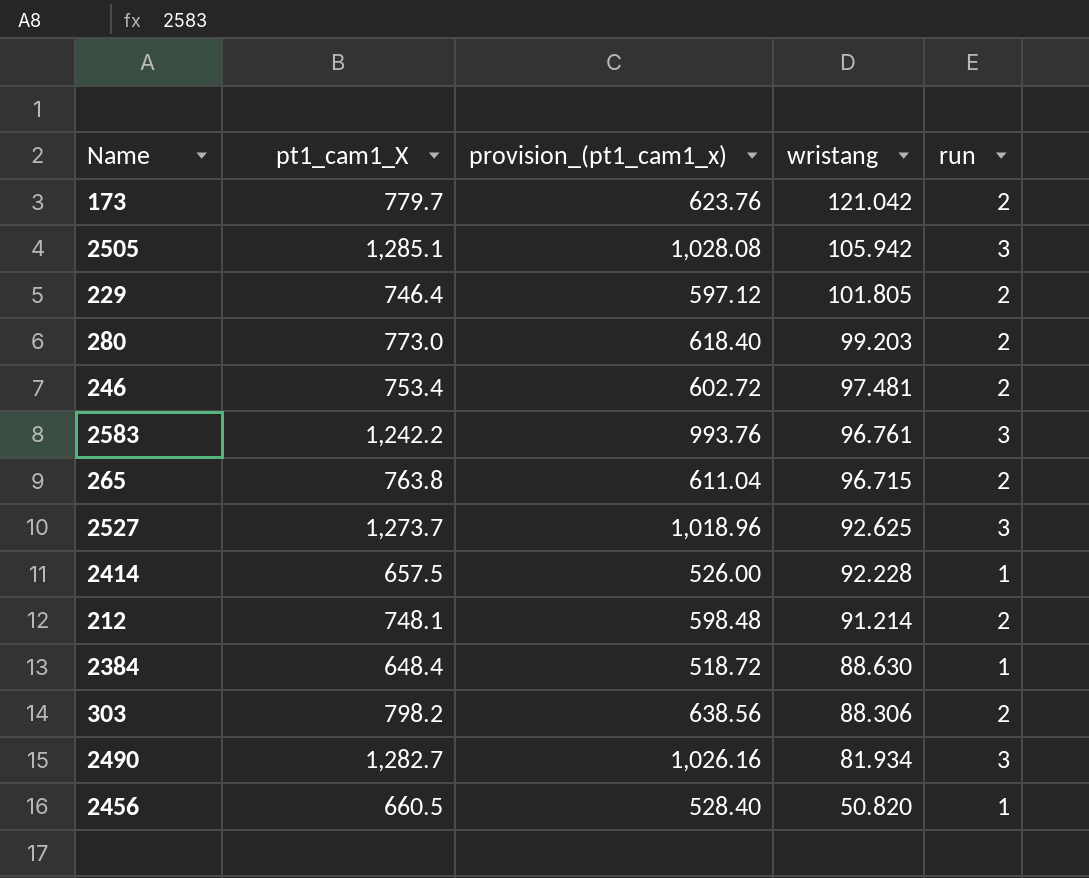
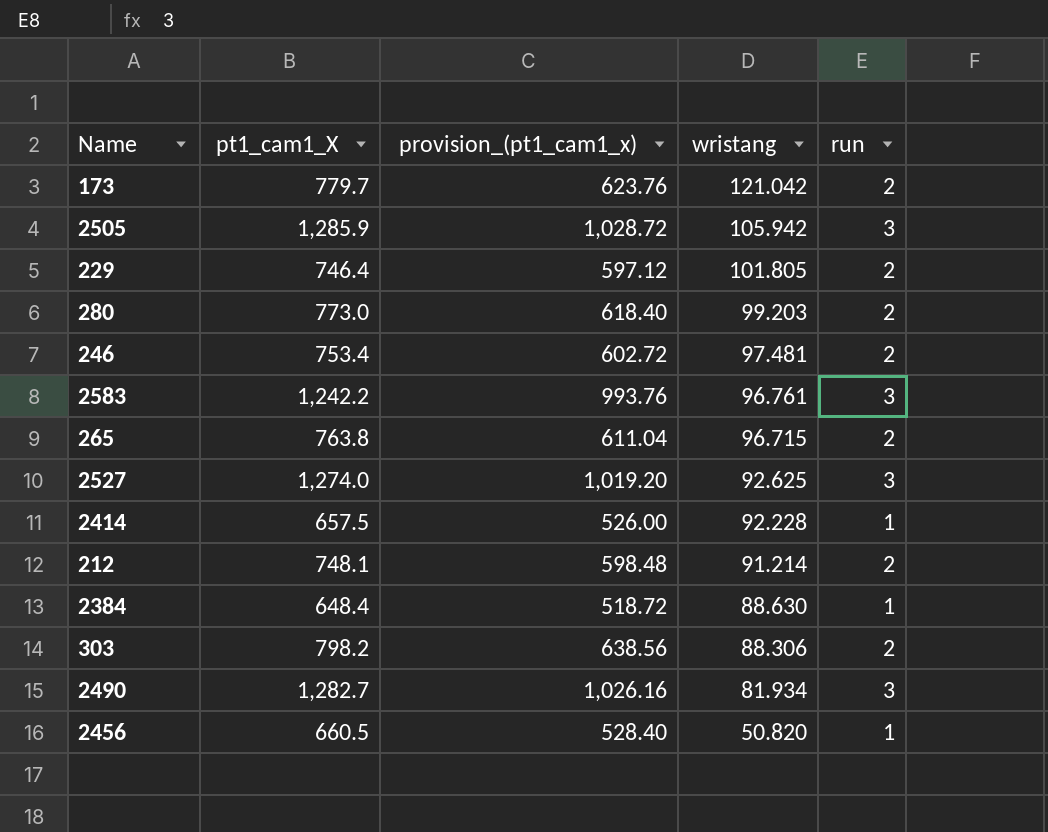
2505 | pt1_cam1_X: 1,285.1 -> 1,285.9
2505 | provision_(pt1_cam1_x): 1,028.08 -> 1,028.72
2527 | pt1_cam1_X: 1,273.7 -> 1,274.0
2527 | provision_(pt1_cam1_x): 1,018.96 -> 1,019.20

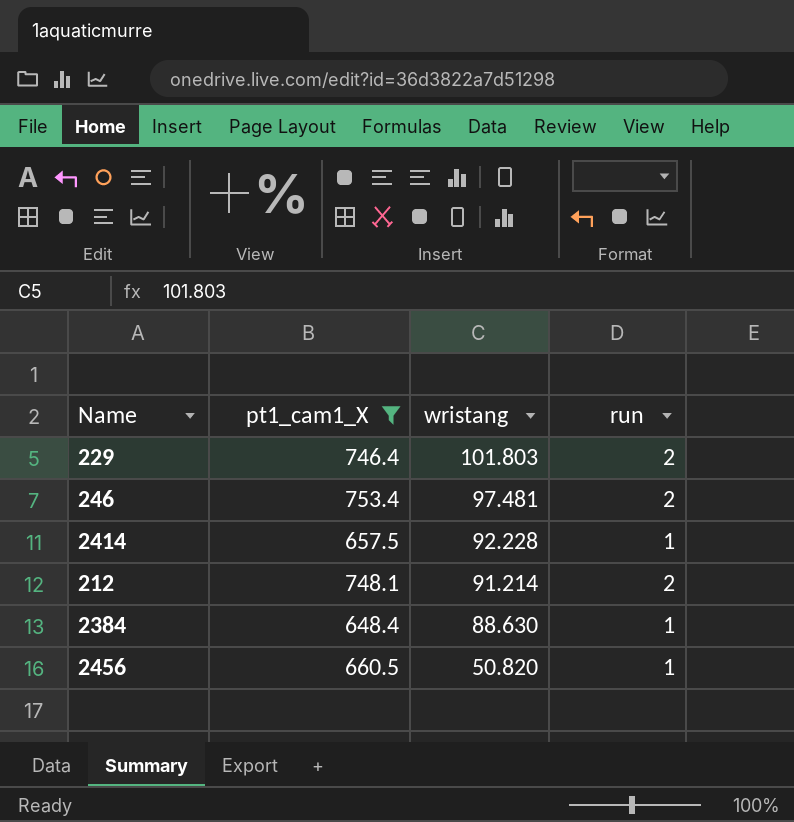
filter: none -> pt1_cam1_X <= 753.4
column provision_(pt1_cam1_x) | formula: [pt1_cam1_X] * 0.8 -> none
229 | wristang: 101.805 -> 101.803

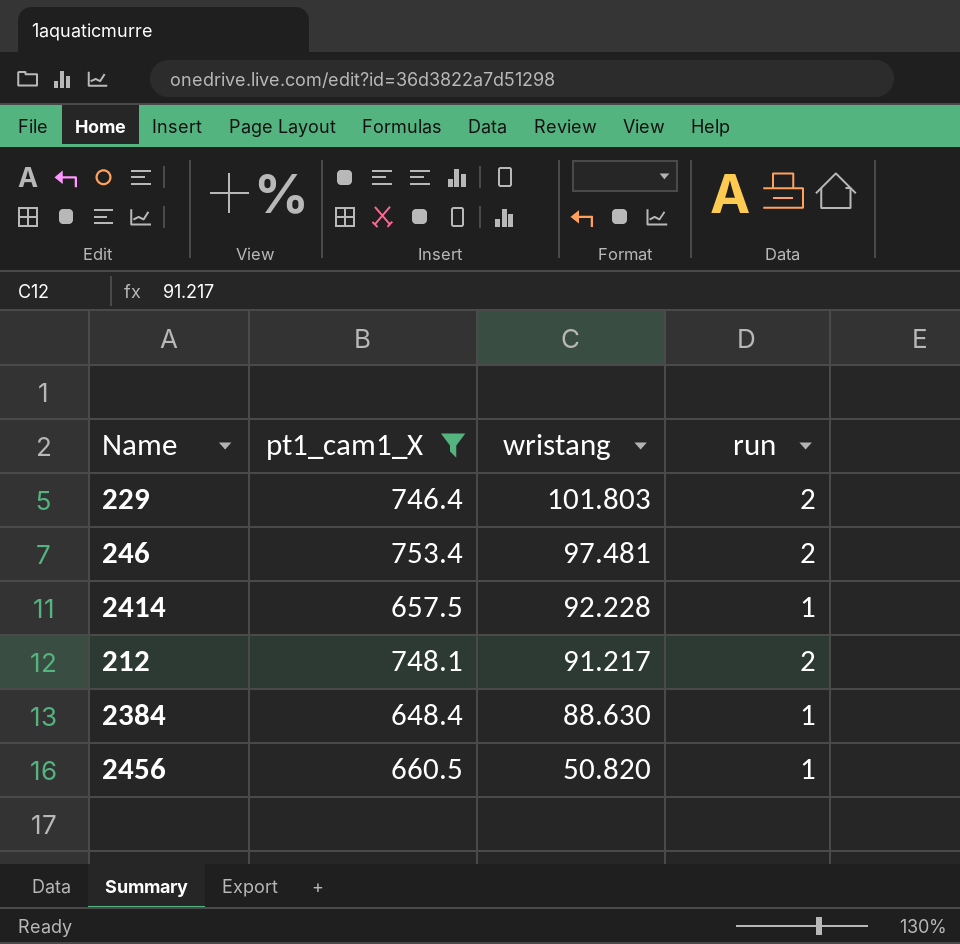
212 | wristang: 91.214 -> 91.217

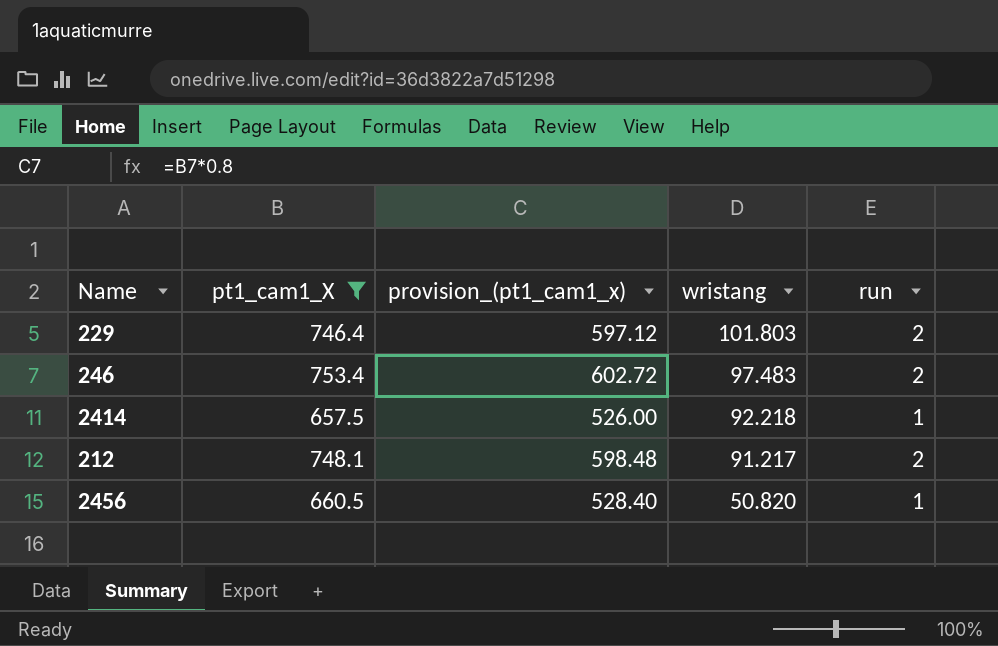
column provision_(pt1_cam1_x) | formula: none -> [pt1_cam1_X] * 0.8
row 2384: 648.4 | 88.630 | 1 -> none
246 | wristang: 97.481 -> 97.483
2414 | wristang: 92.228 -> 92.218

